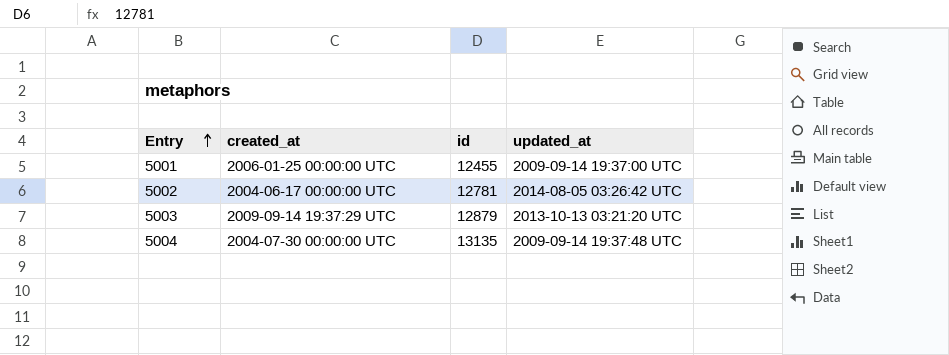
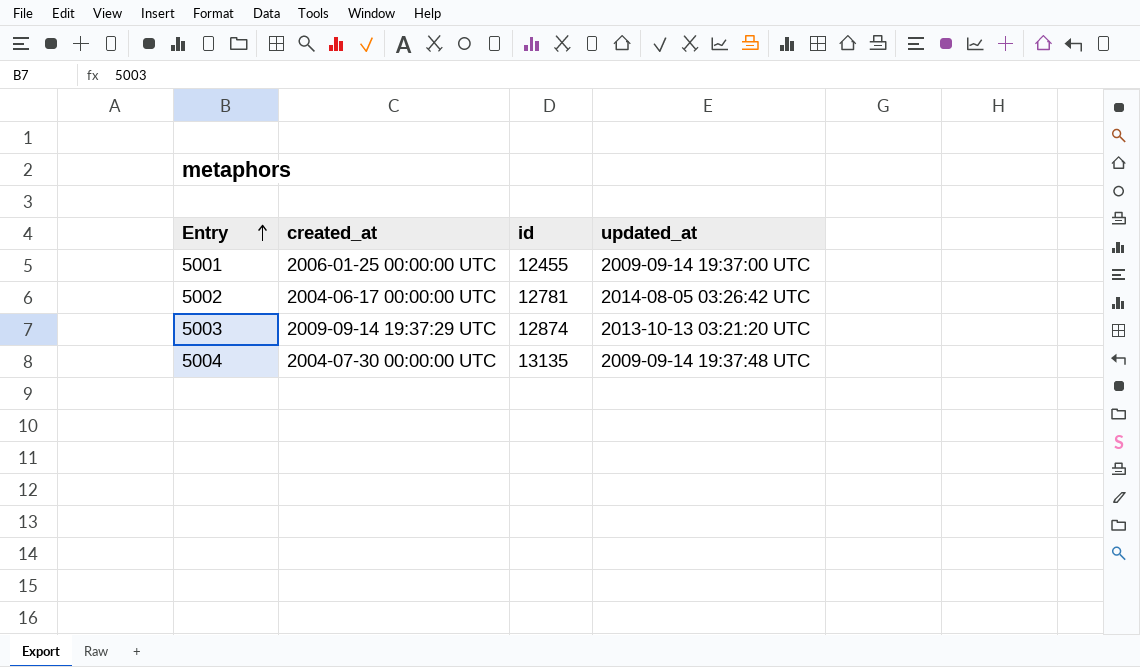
5003 | id: 12879 -> 12874

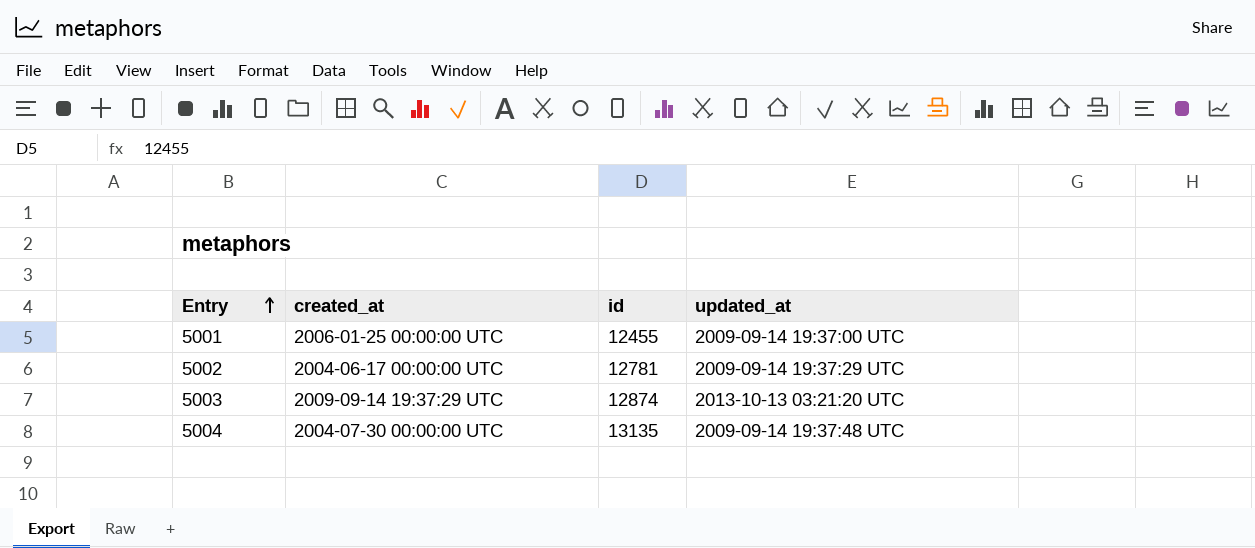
5002 | updated_at: 2014-08-05 03:26:42 UTC -> 2009-09-14 19:37:29 UTC

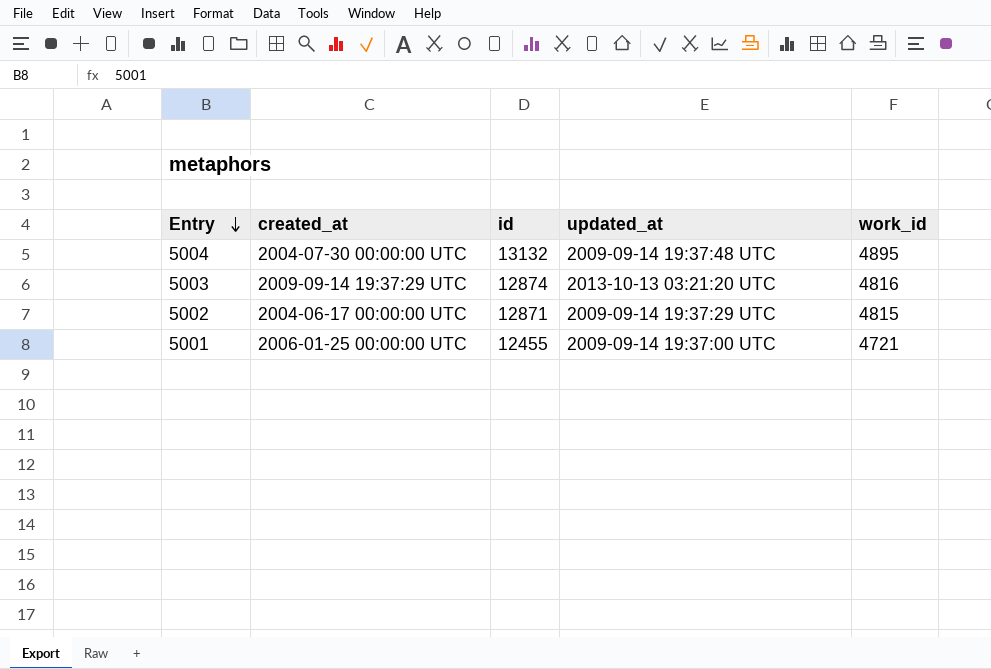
row order: Entry ascending -> Entry descending
column work_id | position: none -> 5
5004 | id: 13135 -> 13132
5002 | id: 12781 -> 12871

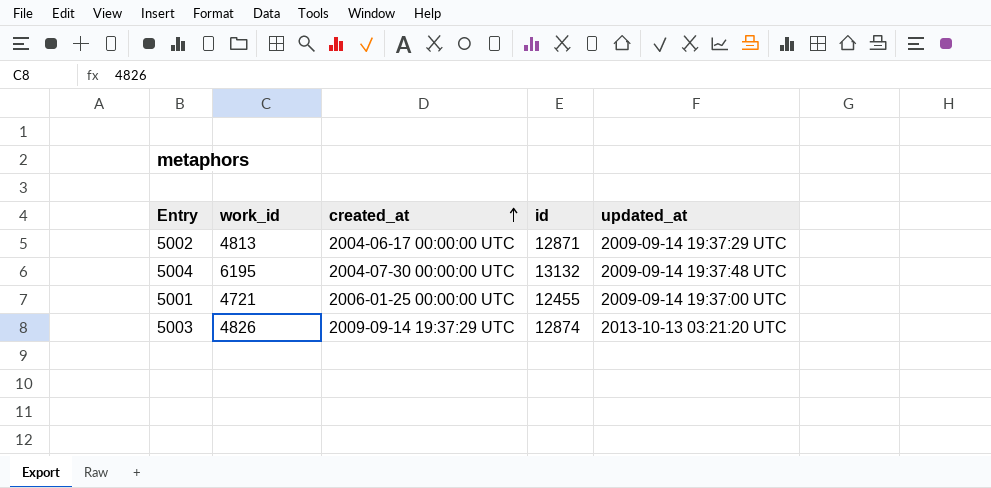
row order: Entry descending -> created_at ascending
column work_id | position: 5 -> 2
5002 | work_id: 4815 -> 4813
5004 | work_id: 4895 -> 6195
5003 | work_id: 4816 -> 4826

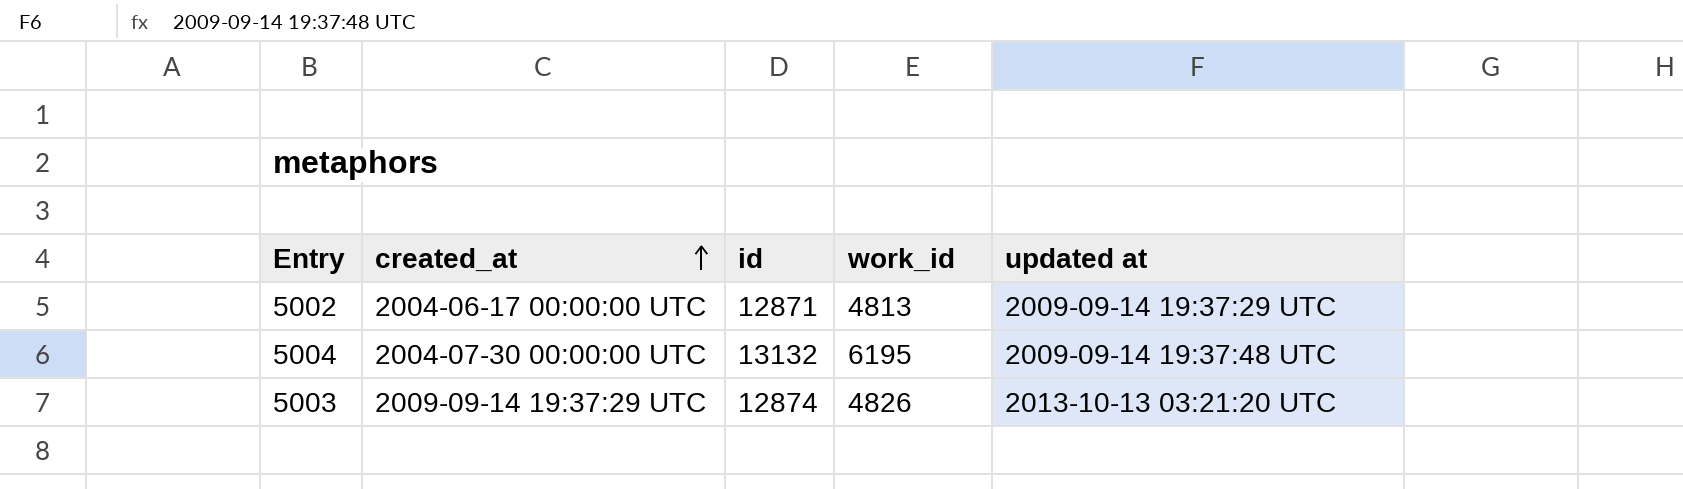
column work_id | position: 2 -> 4
column name: updated_at -> updated at
row 5001: 4721 | 2006-01-25 00:00:00 UTC | 12455 | 2009-09-14 19:37:00 UTC -> none

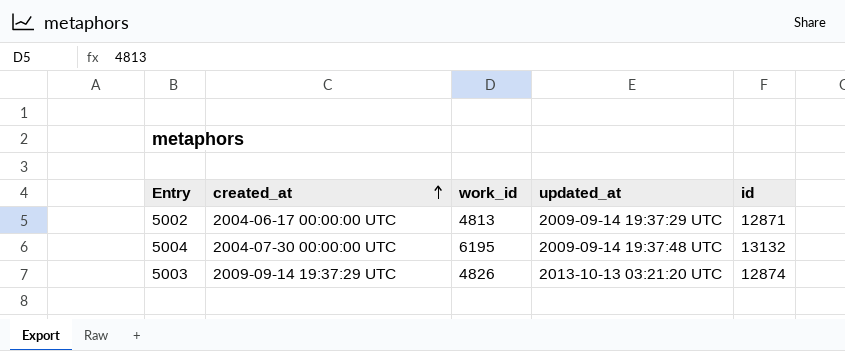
column name: updated at -> updated_at
column id | position: 3 -> 5

